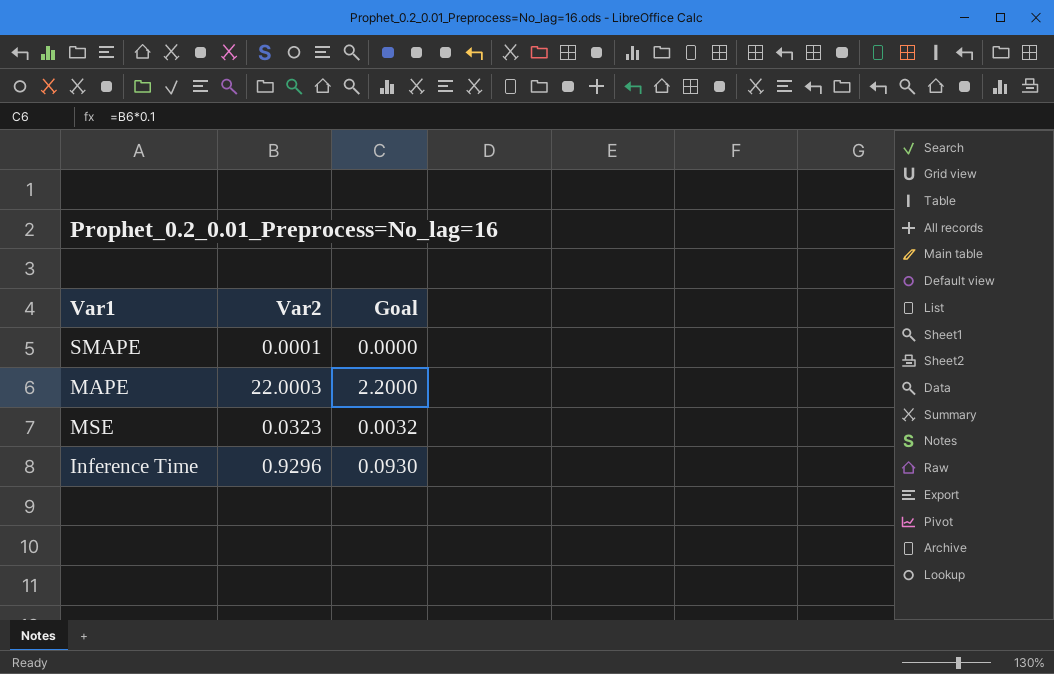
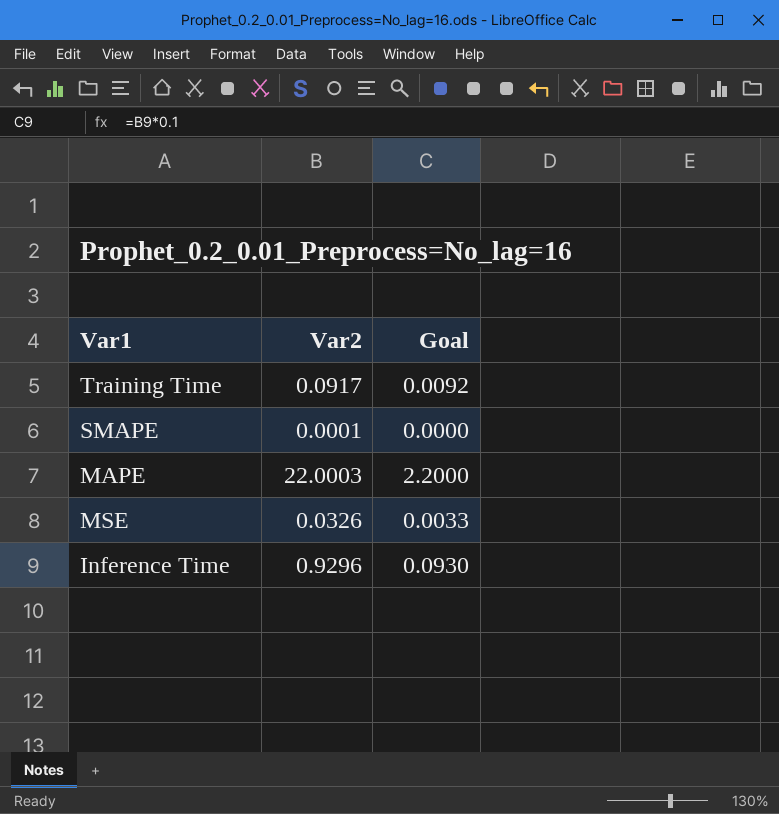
row Training Time: none -> 0.0917 | 0.0092
MSE | Var2: 0.0323 -> 0.0326
MSE | Goal: 0.0032 -> 0.0033

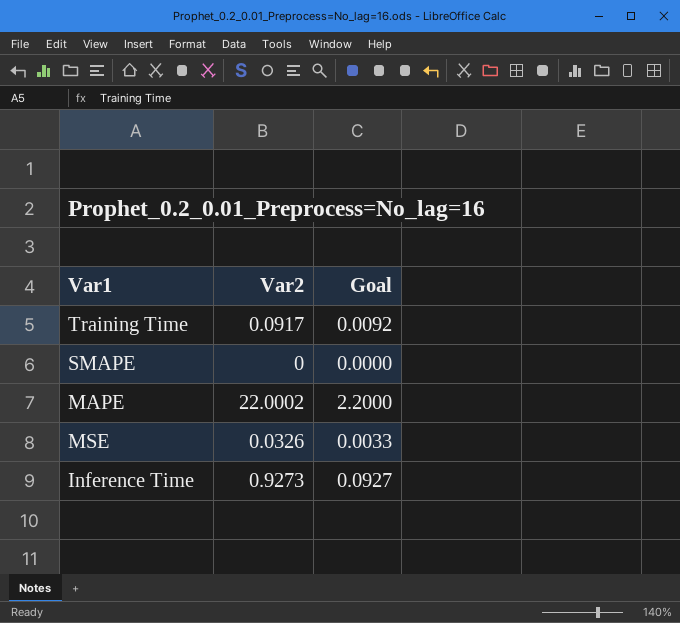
SMAPE | Var2: 0.0001 -> 0
MAPE | Var2: 22.0003 -> 22.0002
Inference Time | Var2: 0.9296 -> 0.9273
Inference Time | Goal: 0.0930 -> 0.0927

